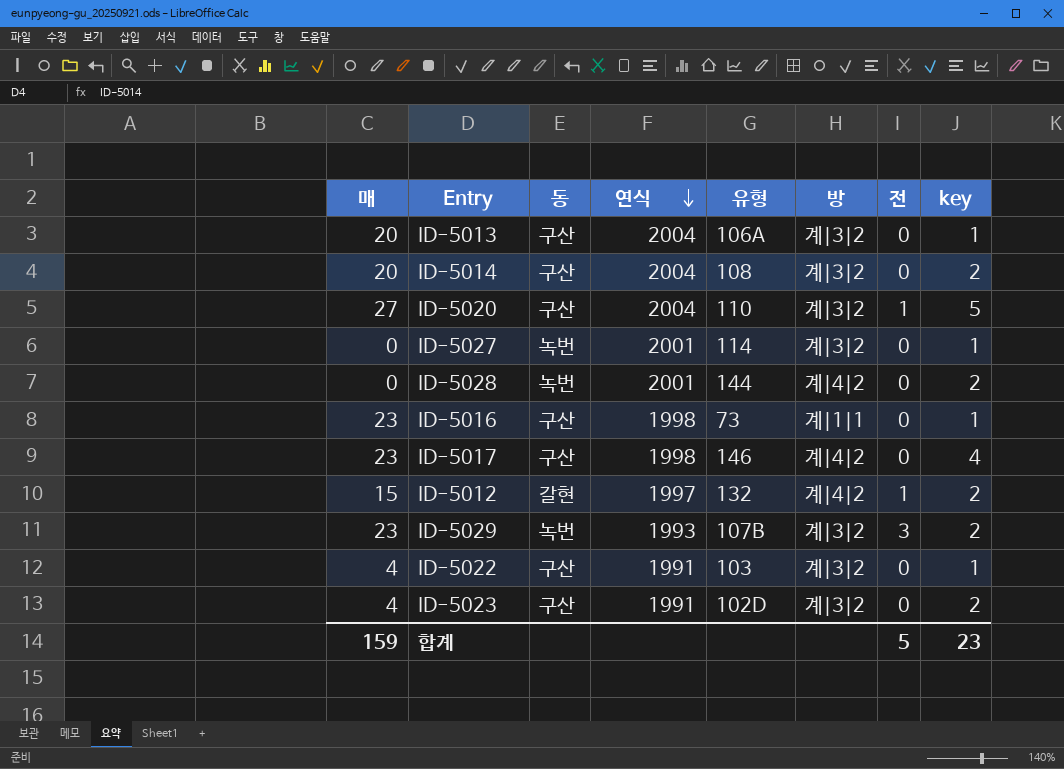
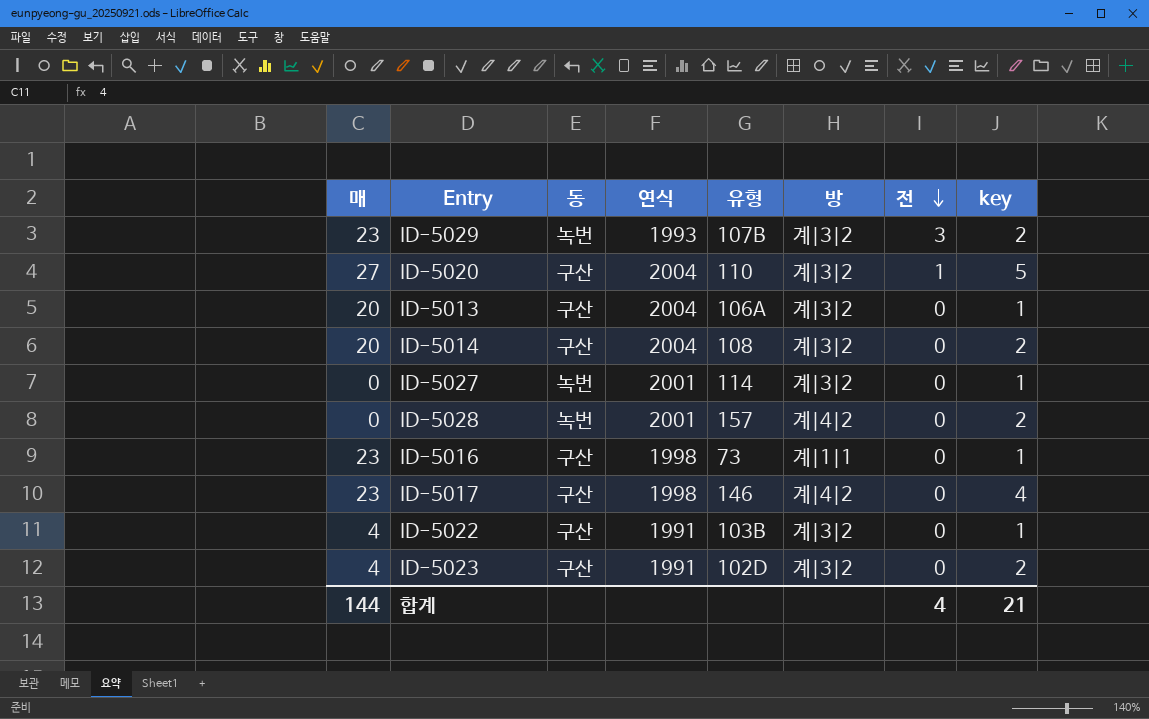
row order: 연식 descending -> 전 descending
row ID-5012: 15 | 갈현 | 1997 | 132 | 계|4|2 | 1 | 2 -> none
ID-5028 | 유형: 144 -> 157
ID-5022 | 유형: 103 -> 103B
합계 | 매: 159 -> 144
합계 | 전: 5 -> 4
합계 | key: 23 -> 21

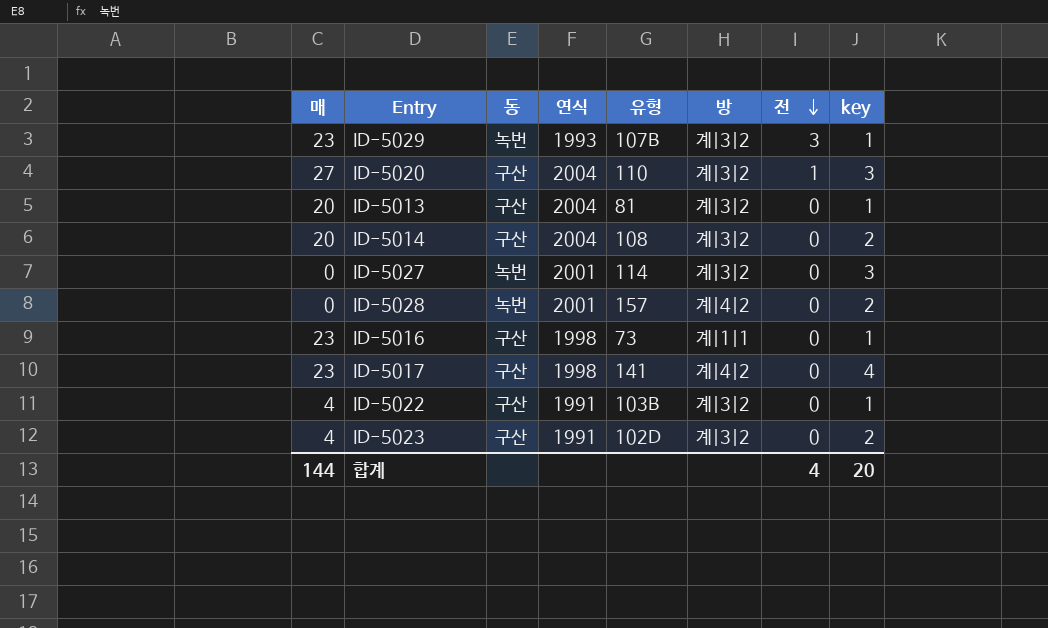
ID-5029 | key: 2 -> 1
ID-5020 | key: 5 -> 3
ID-5013 | 유형: 106A -> 81
ID-5027 | key: 1 -> 3
ID-5017 | 유형: 146 -> 141
합계 | key: 21 -> 20

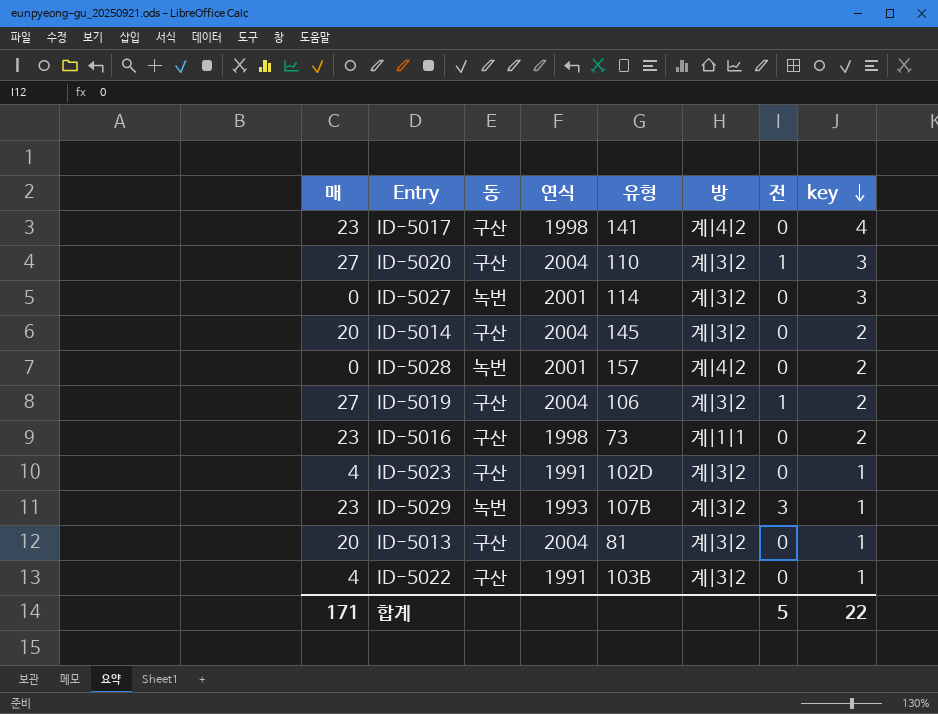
row order: 전 descending -> key descending
ID-5014 | 유형: 108 -> 145
row ID-5019: none -> 27 | 구산 | 2004 | 106 | 계|3|2 | 1 | 2
ID-5016 | key: 1 -> 2
ID-5023 | key: 2 -> 1
합계 | 매: 144 -> 171
합계 | 전: 4 -> 5
합계 | key: 20 -> 22

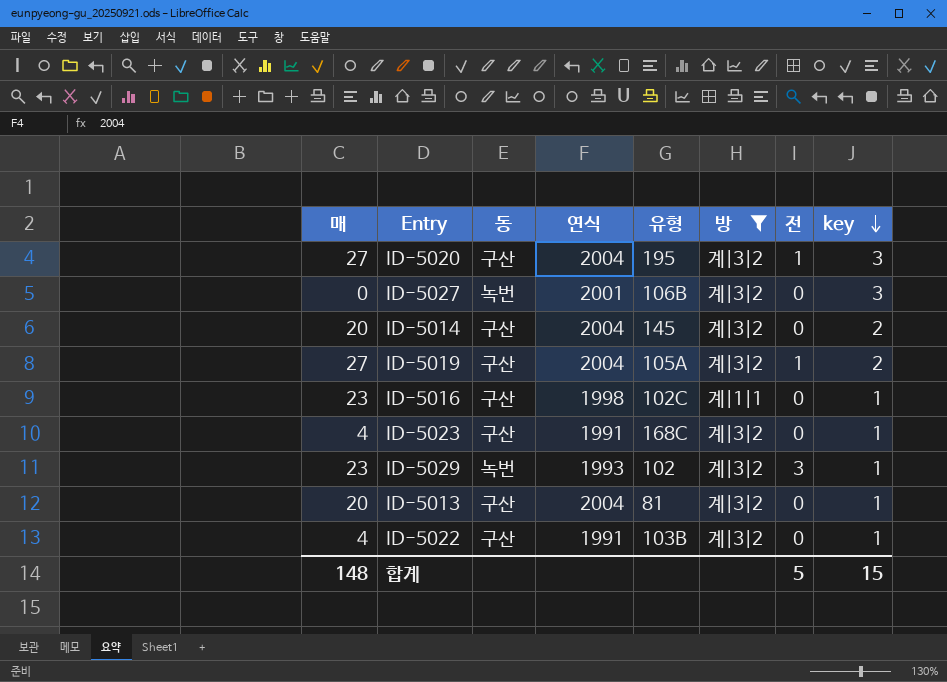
filter: none -> 방 != 계|4|2
ID-5020 | 유형: 110 -> 195
ID-5027 | 유형: 114 -> 106B
ID-5019 | 유형: 106 -> 105A
ID-5016 | 유형: 73 -> 102C
ID-5016 | key: 2 -> 1
ID-5023 | 유형: 102D -> 168C
ID-5029 | 유형: 107B -> 102
합계 | 매: 171 -> 148
합계 | key: 22 -> 15

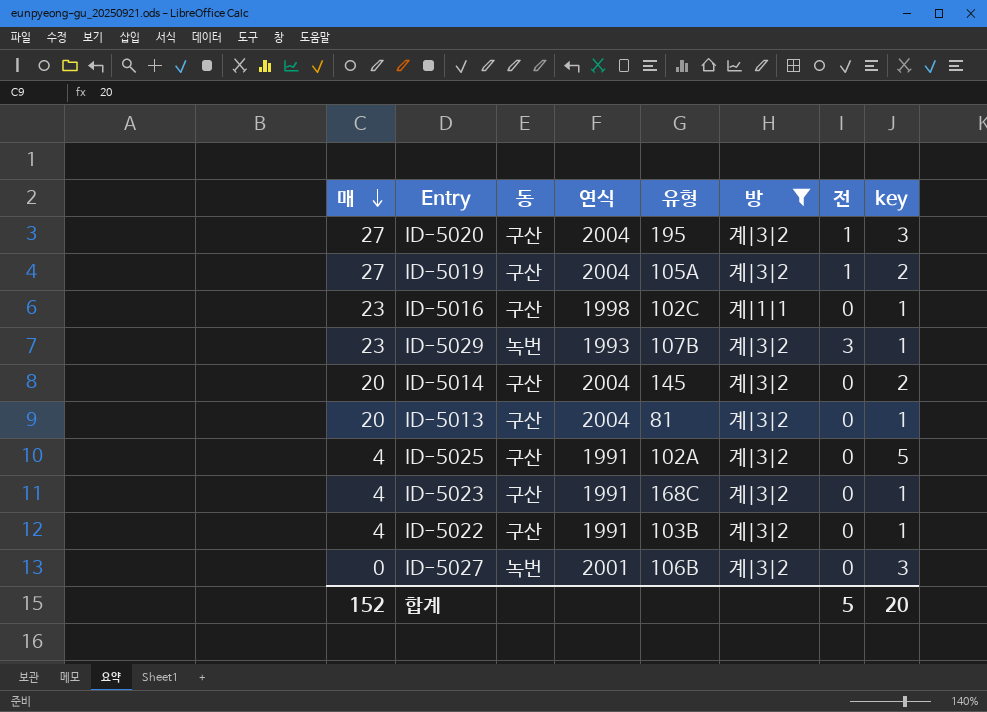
row order: key descending -> 매 descending
ID-5029 | 유형: 102 -> 107B
row ID-5025: none -> 4 | 구산 | 1991 | 102A | 계|3|2 | 0 | 5
합계 | 매: 148 -> 152
합계 | key: 15 -> 20

